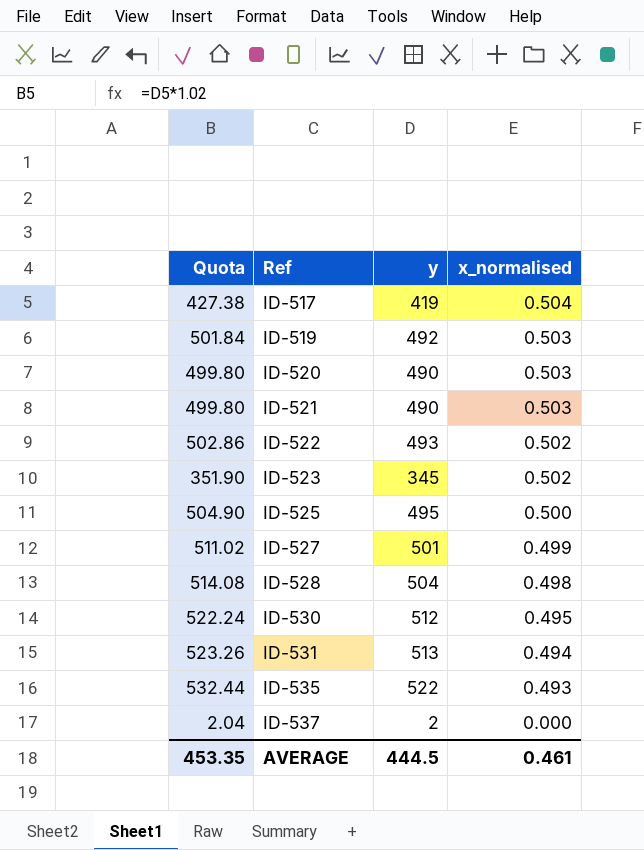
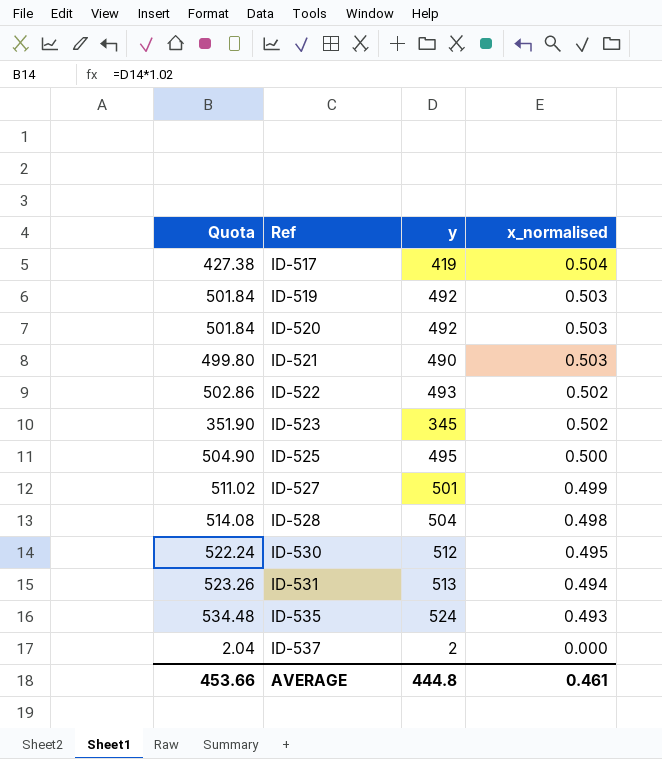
ID-520 | Quota: 499.80 -> 501.84
ID-520 | y: 490 -> 492
ID-535 | Quota: 532.44 -> 534.48
ID-535 | y: 522 -> 524
AVERAGE | Quota: 453.35 -> 453.66
AVERAGE | y: 444.5 -> 444.8

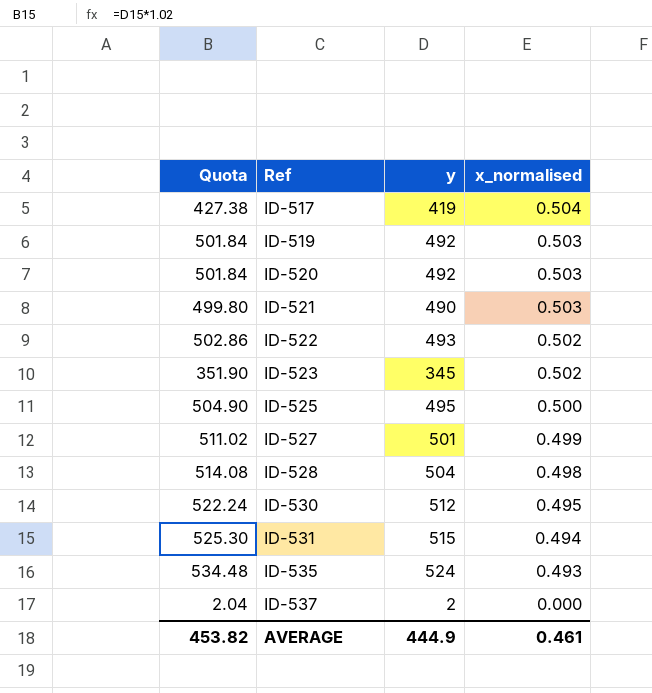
ID-531 | Quota: 523.26 -> 525.30
ID-531 | y: 513 -> 515
AVERAGE | Quota: 453.66 -> 453.82
AVERAGE | y: 444.8 -> 444.9

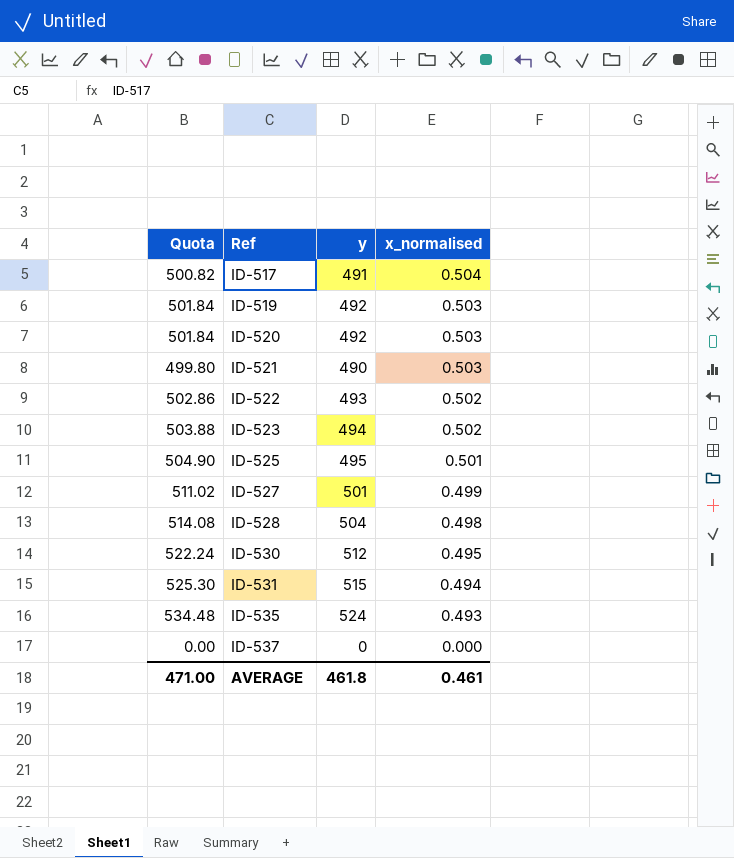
ID-517 | Quota: 427.38 -> 500.82
ID-517 | y: 419 -> 491
ID-523 | Quota: 351.90 -> 503.88
ID-523 | y: 345 -> 494
ID-525 | x_normalised: 0.500 -> 0.501
ID-537 | Quota: 2.04 -> 0.00
ID-537 | y: 2 -> 0
AVERAGE | Quota: 453.82 -> 471.00
AVERAGE | y: 444.9 -> 461.8

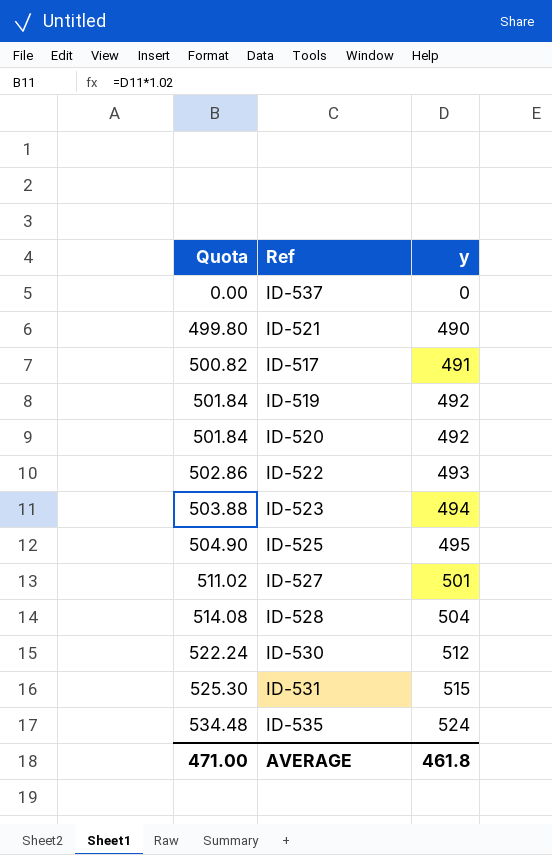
row order: Ref ascending -> Quota ascending
column x_normalised | position: 4 -> none

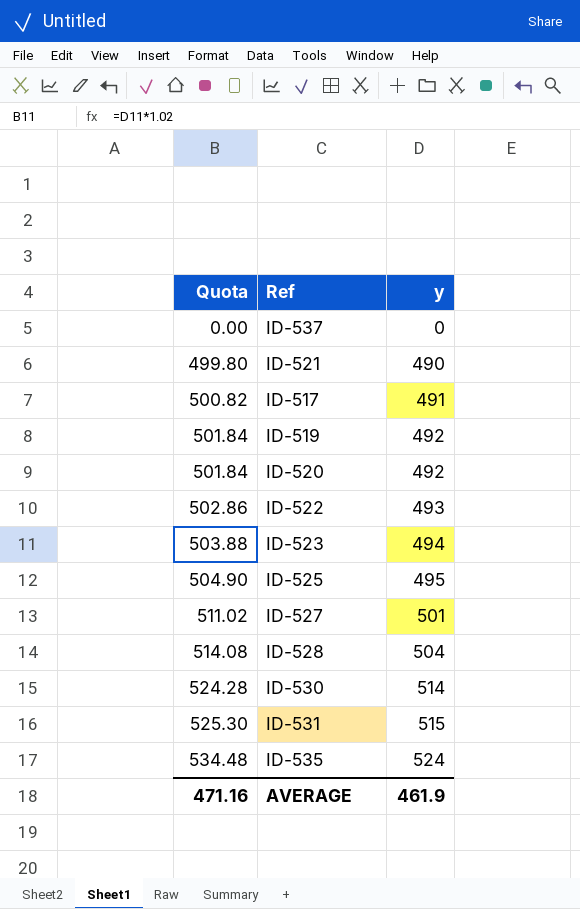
ID-530 | Quota: 522.24 -> 524.28
ID-530 | y: 512 -> 514
AVERAGE | Quota: 471.00 -> 471.16
AVERAGE | y: 461.8 -> 461.9

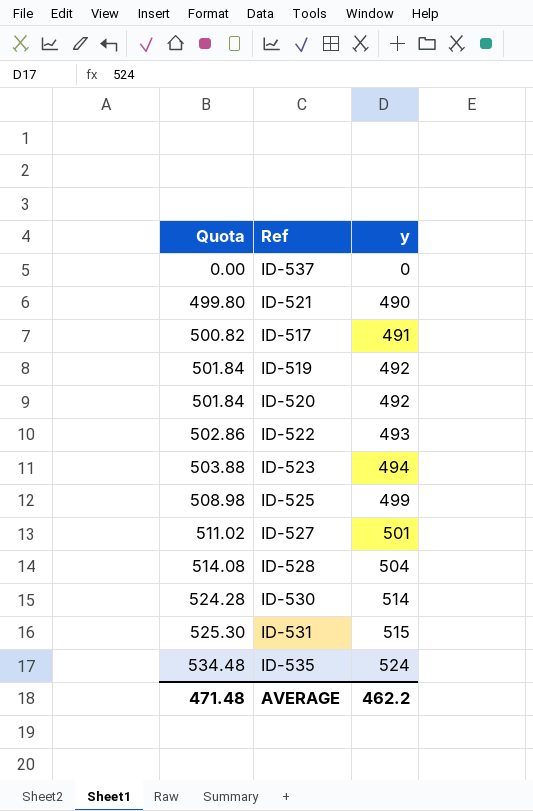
ID-525 | Quota: 504.90 -> 508.98
ID-525 | y: 495 -> 499
AVERAGE | Quota: 471.16 -> 471.48
AVERAGE | y: 461.9 -> 462.2

